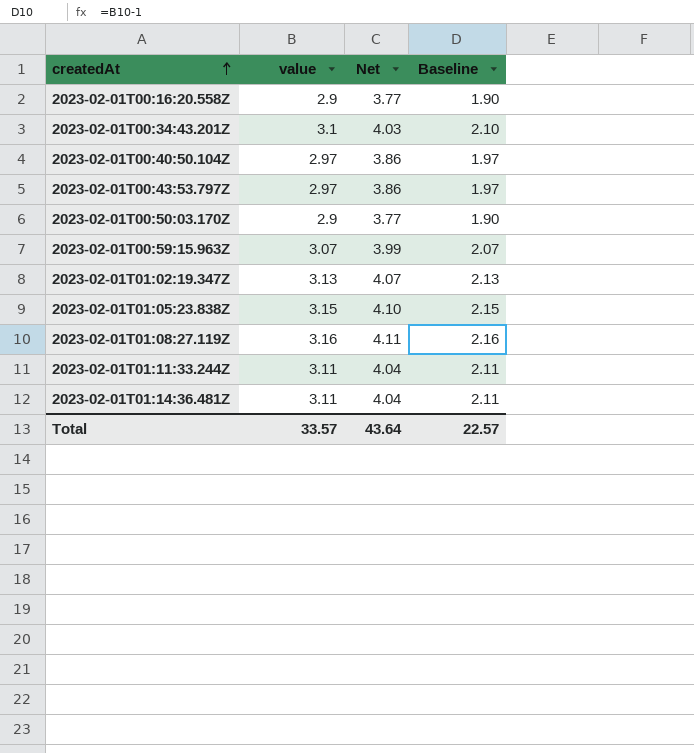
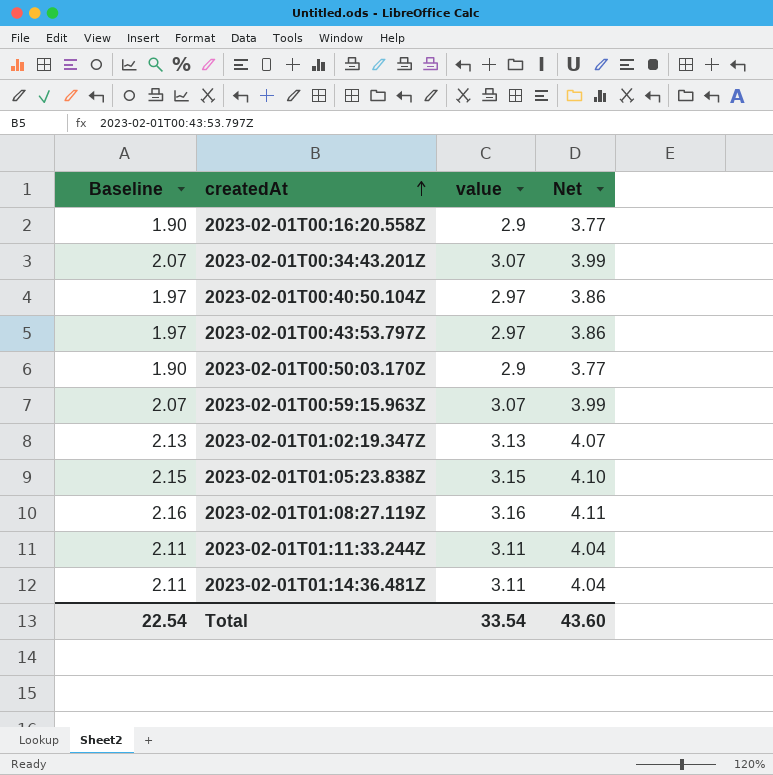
column Baseline | position: 4 -> 1
2023-02-01T00:34:43.201Z | Baseline: 2.10 -> 2.07
2023-02-01T00:34:43.201Z | value: 3.1 -> 3.07
2023-02-01T00:34:43.201Z | Net: 4.03 -> 3.99
Total | Baseline: 22.57 -> 22.54
Total | value: 33.57 -> 33.54
Total | Net: 43.64 -> 43.60

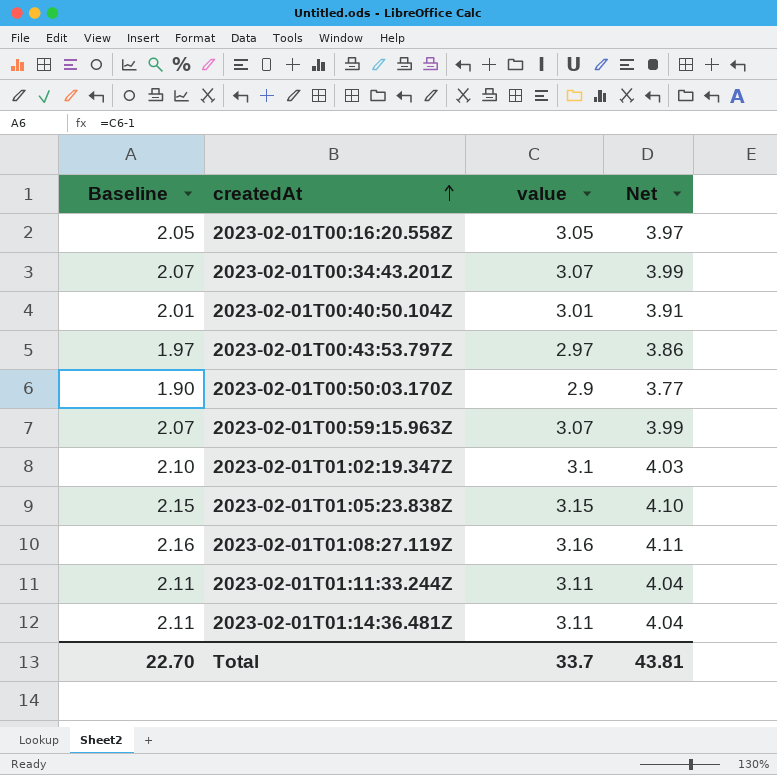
2023-02-01T00:16:20.558Z | Baseline: 1.90 -> 2.05
2023-02-01T00:16:20.558Z | value: 2.9 -> 3.05
2023-02-01T00:16:20.558Z | Net: 3.77 -> 3.97
2023-02-01T00:40:50.104Z | Baseline: 1.97 -> 2.01
2023-02-01T00:40:50.104Z | value: 2.97 -> 3.01
2023-02-01T00:40:50.104Z | Net: 3.86 -> 3.91
2023-02-01T01:02:19.347Z | Baseline: 2.13 -> 2.10
2023-02-01T01:02:19.347Z | value: 3.13 -> 3.1
2023-02-01T01:02:19.347Z | Net: 4.07 -> 4.03
Total | Baseline: 22.54 -> 22.70
Total | value: 33.54 -> 33.7
Total | Net: 43.60 -> 43.81

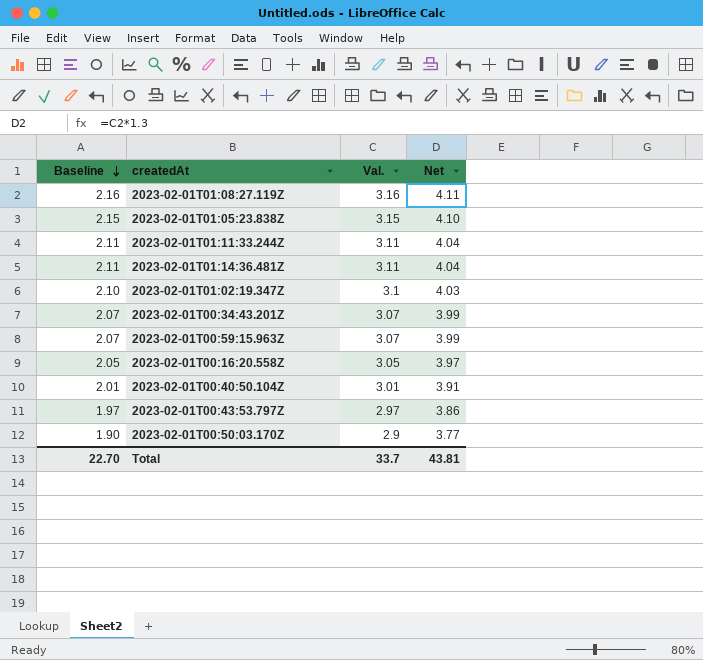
row order: createdAt ascending -> Baseline descending
column name: value -> Val.

